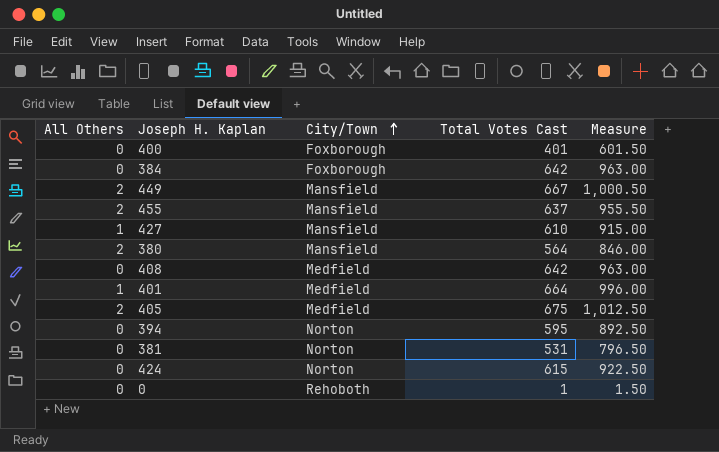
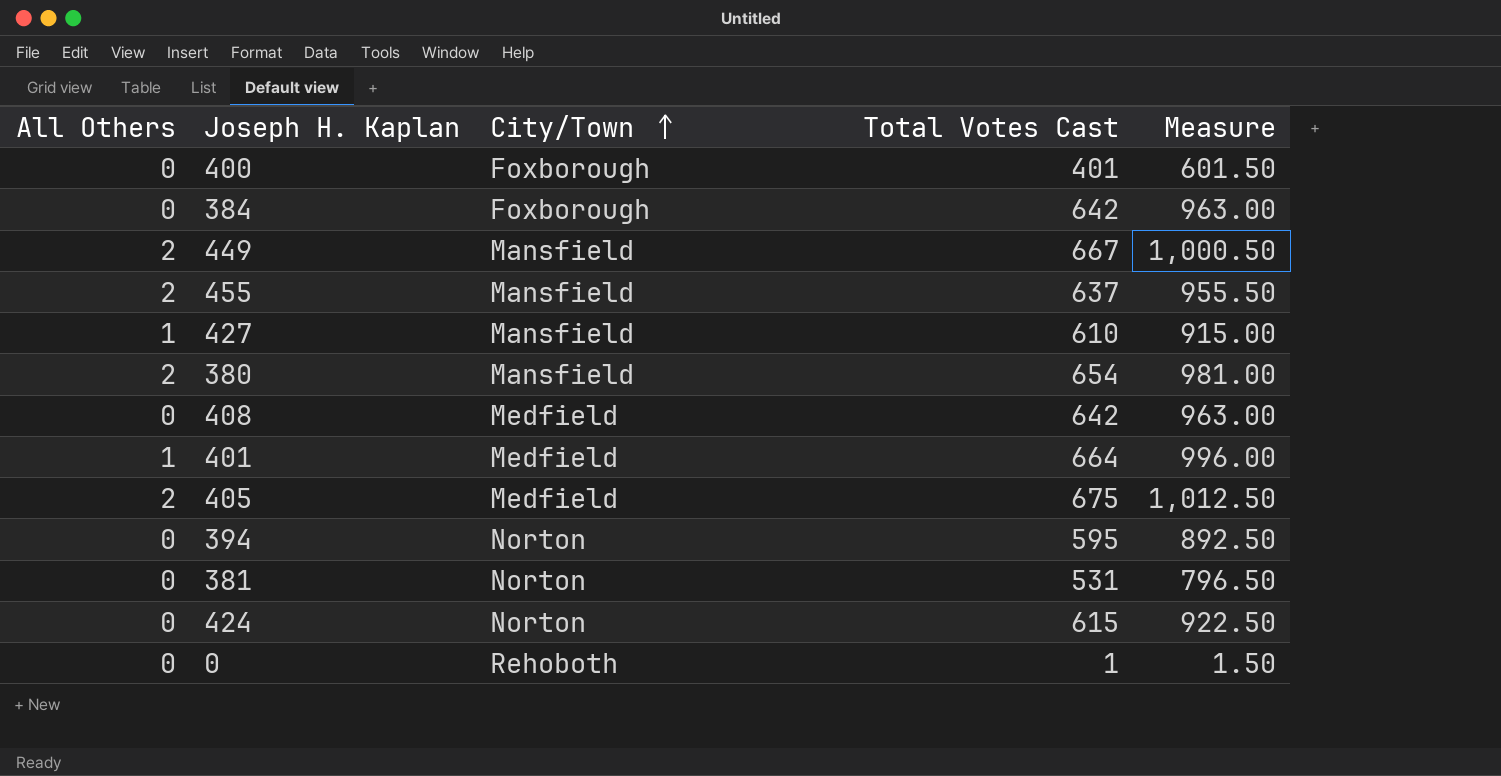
380 | Total Votes Cast: 564 -> 654
380 | Measure: 846.00 -> 981.00

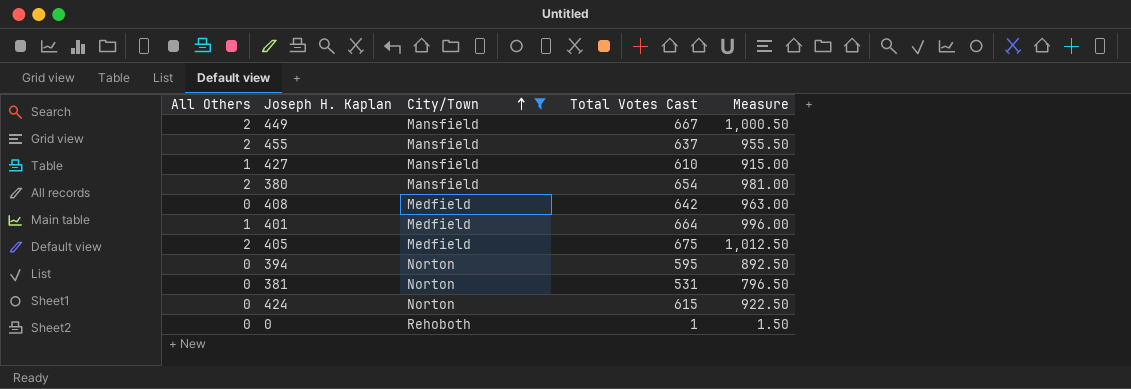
filter: none -> City/Town != Foxborough

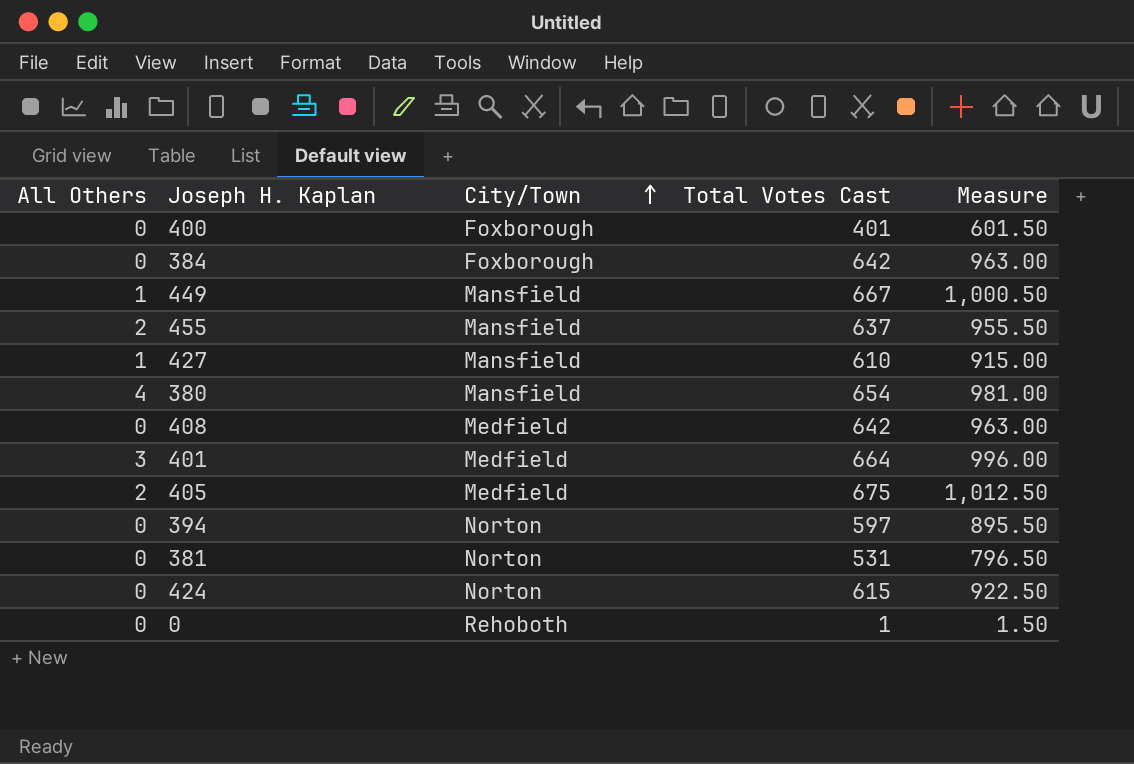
filter: City/Town != Foxborough -> none
449 | All Others: 2 -> 1
380 | All Others: 2 -> 4
401 | All Others: 1 -> 3
394 | Total Votes Cast: 595 -> 597
394 | Measure: 892.50 -> 895.50

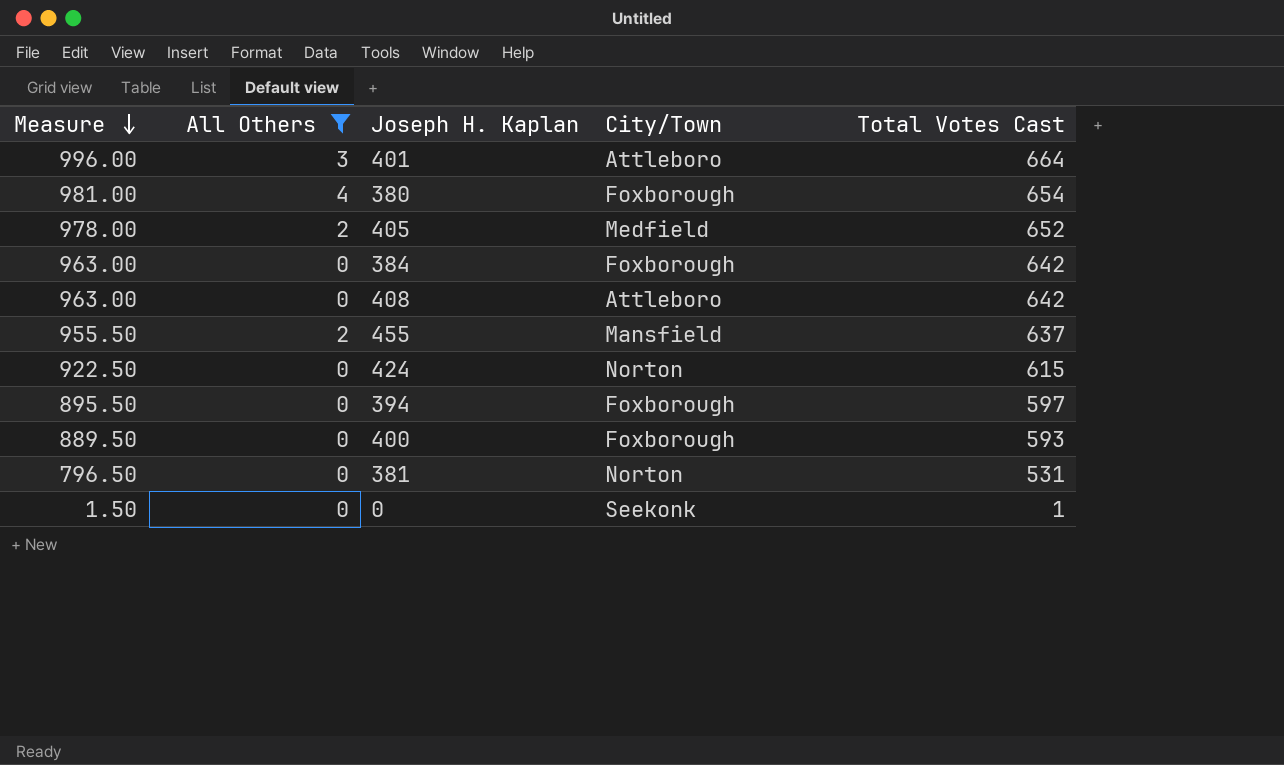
filter: none -> All Others != 1
row order: City/Town ascending -> Measure descending
column Measure | position: 5 -> 1
401 | City/Town: Medfield -> Attleboro
380 | City/Town: Mansfield -> Foxborough
405 | Measure: 1,012.50 -> 978.00
405 | Total Votes Cast: 675 -> 652
408 | City/Town: Medfield -> Attleboro
394 | City/Town: Norton -> Foxborough
400 | Measure: 601.50 -> 889.50
400 | Total Votes Cast: 401 -> 593
0 | City/Town: Rehoboth -> Seekonk

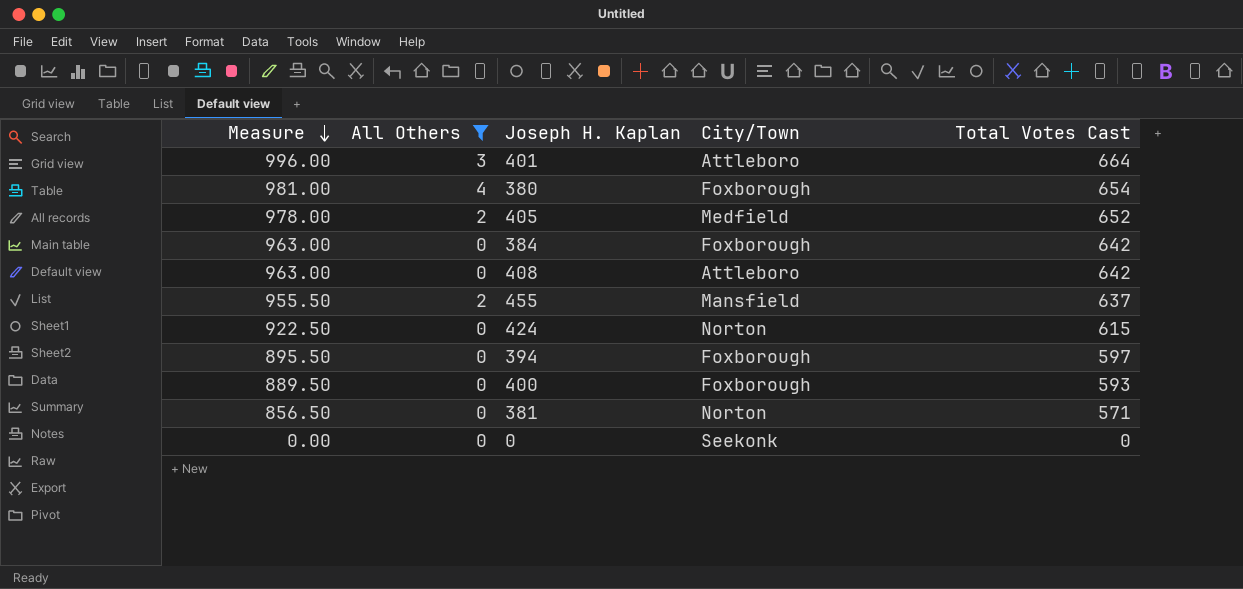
381 | Measure: 796.50 -> 856.50
381 | Total Votes Cast: 531 -> 571
0 | Measure: 1.50 -> 0.00
0 | Total Votes Cast: 1 -> 0

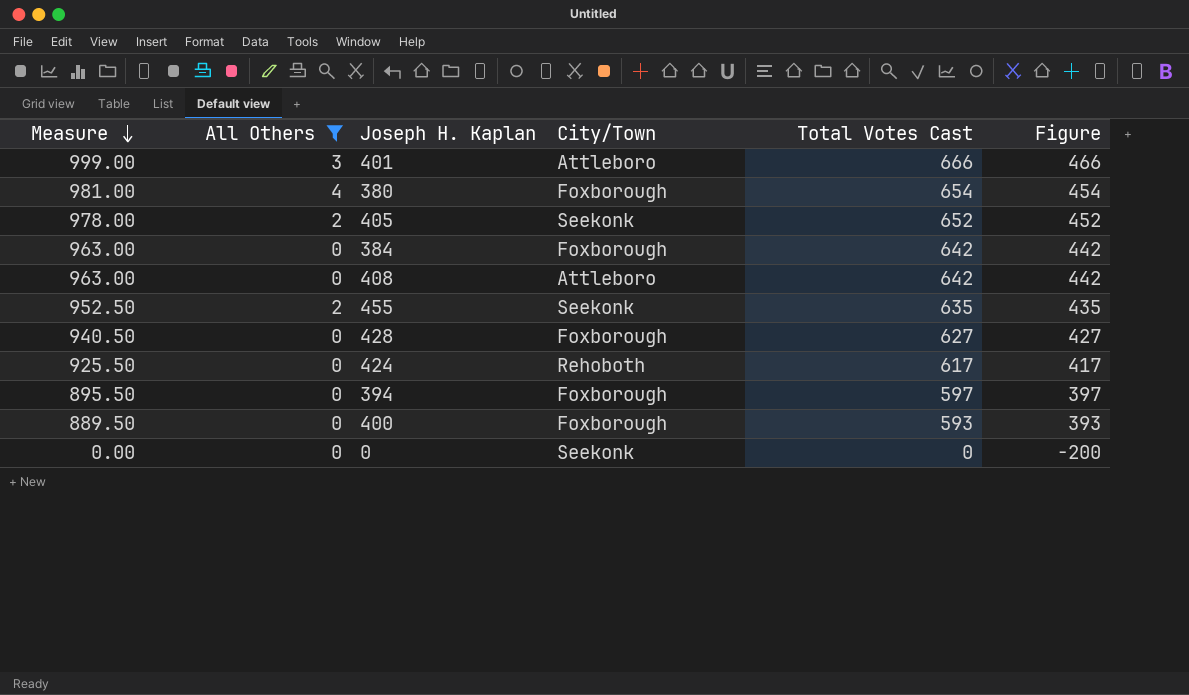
column Figure | formula: none -> [Total Votes Cast] - 200
row 381: 856.50 | 0 | Norton | 571 -> none
401 | Measure: 996.00 -> 999.00
401 | Total Votes Cast: 664 -> 666
405 | City/Town: Medfield -> Seekonk
455 | Measure: 955.50 -> 952.50
455 | City/Town: Mansfield -> Seekonk
455 | Total Votes Cast: 637 -> 635
row 428: none -> 940.50 | 0 | Foxborough | 627 | 427
424 | Measure: 922.50 -> 925.50
424 | City/Town: Norton -> Rehoboth
424 | Total Votes Cast: 615 -> 617

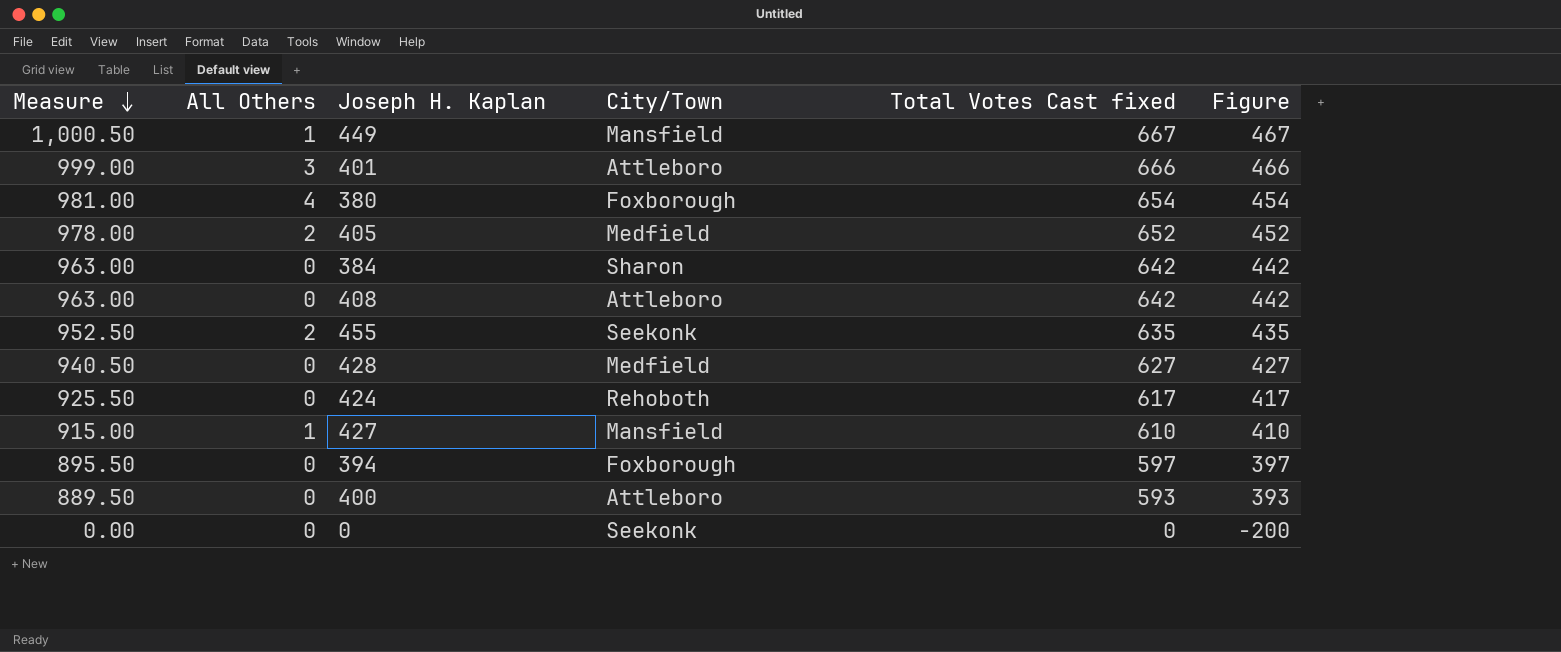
filter: All Others != 1 -> none
column name: Total Votes Cast -> Total Votes Cast fixed
405 | City/Town: Seekonk -> Medfield
384 | City/Town: Foxborough -> Sharon
428 | City/Town: Foxborough -> Medfield
400 | City/Town: Foxborough -> Attleboro

